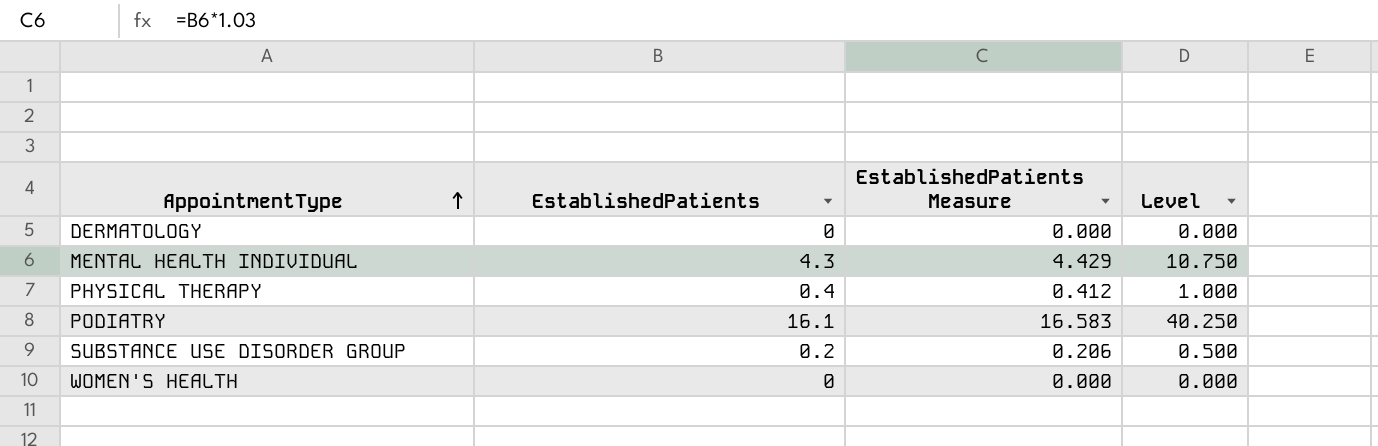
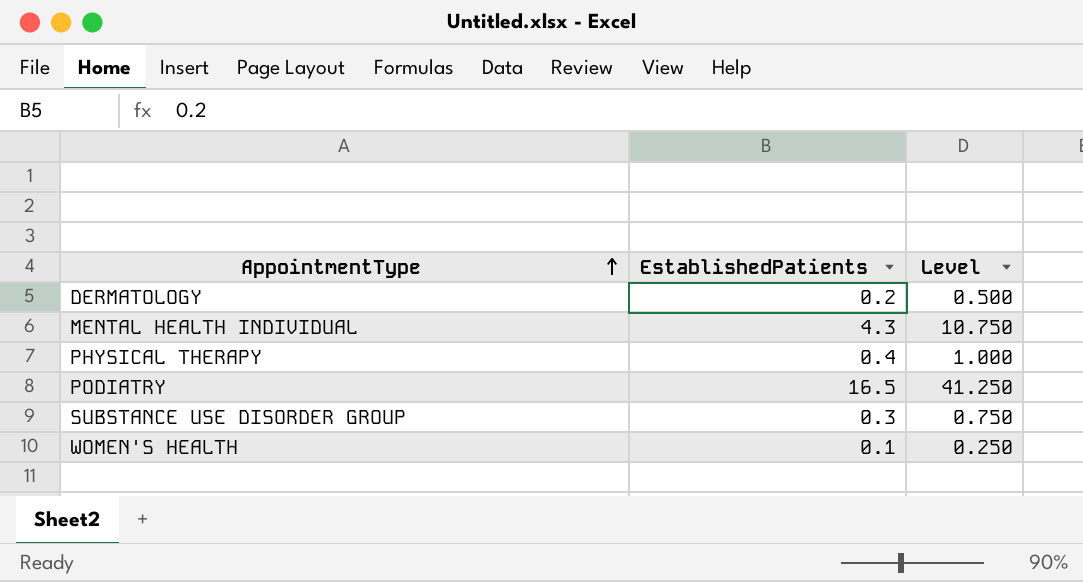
column EstablishedPatients Measure | formula: [EstablishedPatients] * 1.03 -> none
DERMATOLOGY | EstablishedPatients: 0 -> 0.2
DERMATOLOGY | Level: 0.000 -> 0.500
PODIATRY | EstablishedPatients: 16.1 -> 16.5
PODIATRY | Level: 40.250 -> 41.250
SUBSTANCE USE DISORDER GROUP | EstablishedPatients: 0.2 -> 0.3
SUBSTANCE USE DISORDER GROUP | Level: 0.500 -> 0.750
WOMEN'S HEALTH | EstablishedPatients: 0 -> 0.1
WOMEN'S HEALTH | Level: 0.000 -> 0.250

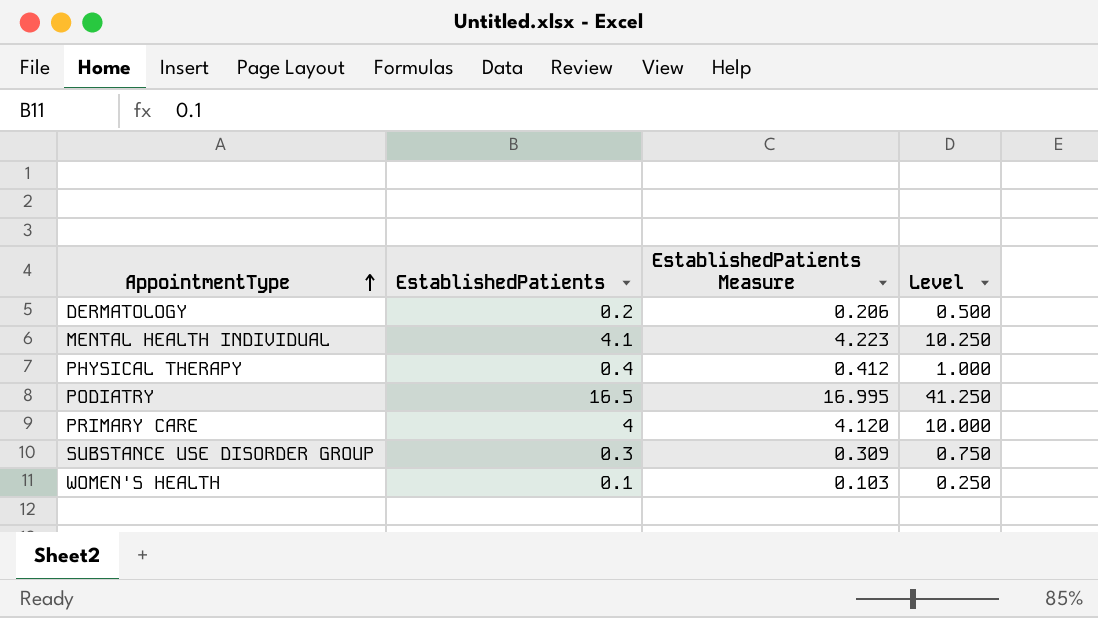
column EstablishedPatients Measure | formula: none -> [EstablishedPatients] * 1.03
MENTAL HEALTH INDIVIDUAL | EstablishedPatients: 4.3 -> 4.1
MENTAL HEALTH INDIVIDUAL | Level: 10.750 -> 10.250
row PRIMARY CARE: none -> 4 | 4.120 | 10.000

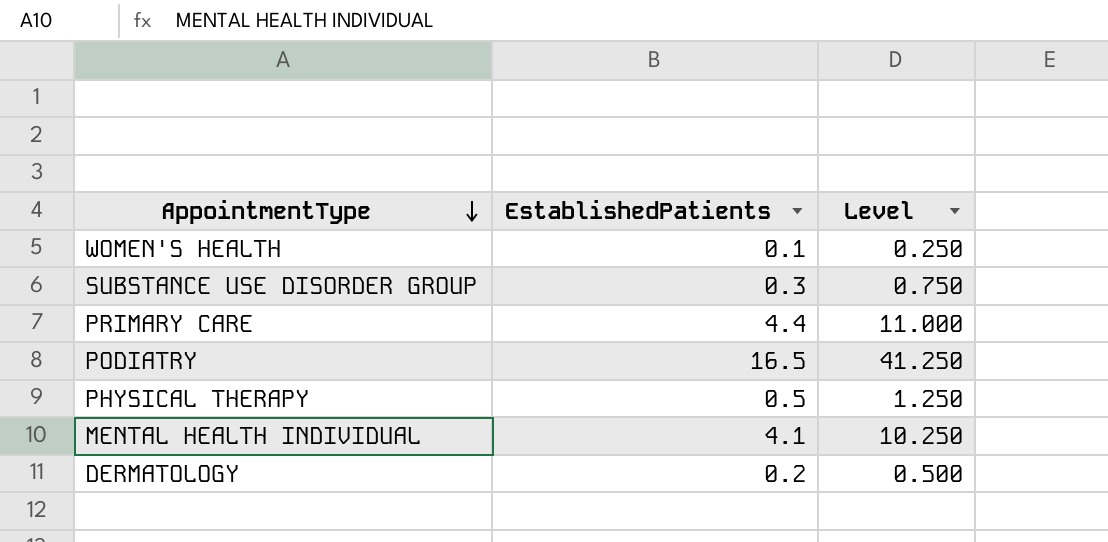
row order: AppointmentType ascending -> AppointmentType descending
column EstablishedPatients Measure | formula: [EstablishedPatients] * 1.03 -> none
PRIMARY CARE | EstablishedPatients: 4 -> 4.4
PRIMARY CARE | Level: 10.000 -> 11.000
PHYSICAL THERAPY | EstablishedPatients: 0.4 -> 0.5
PHYSICAL THERAPY | Level: 1.000 -> 1.250

